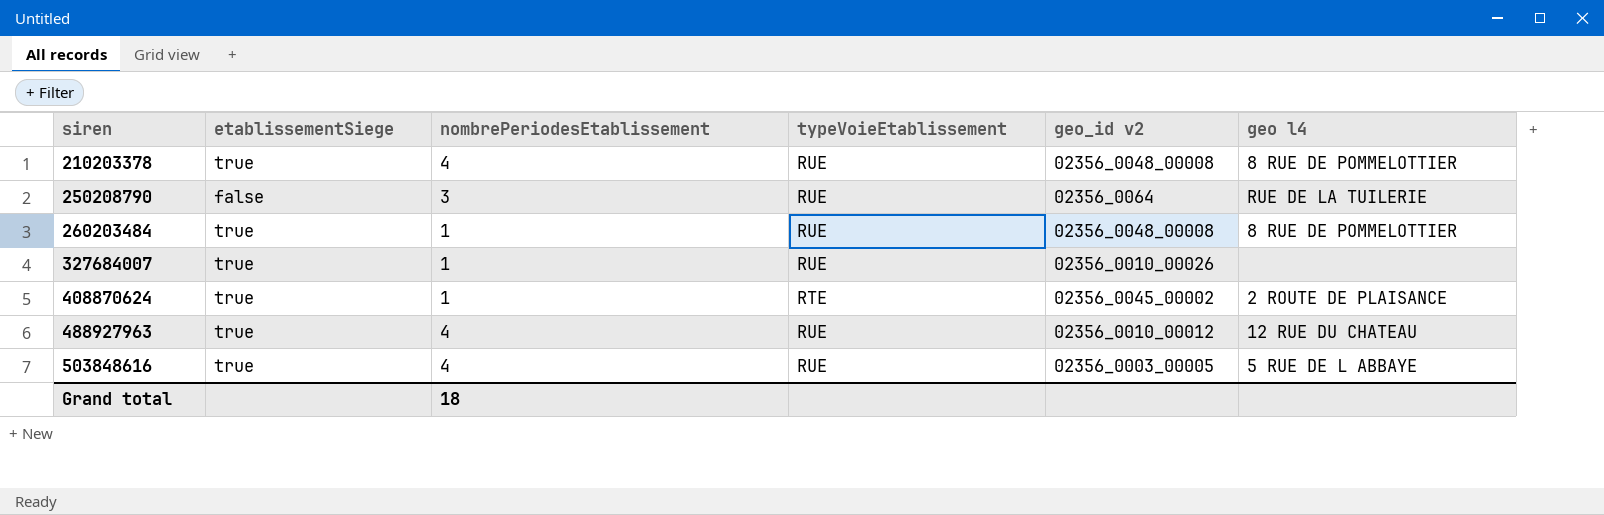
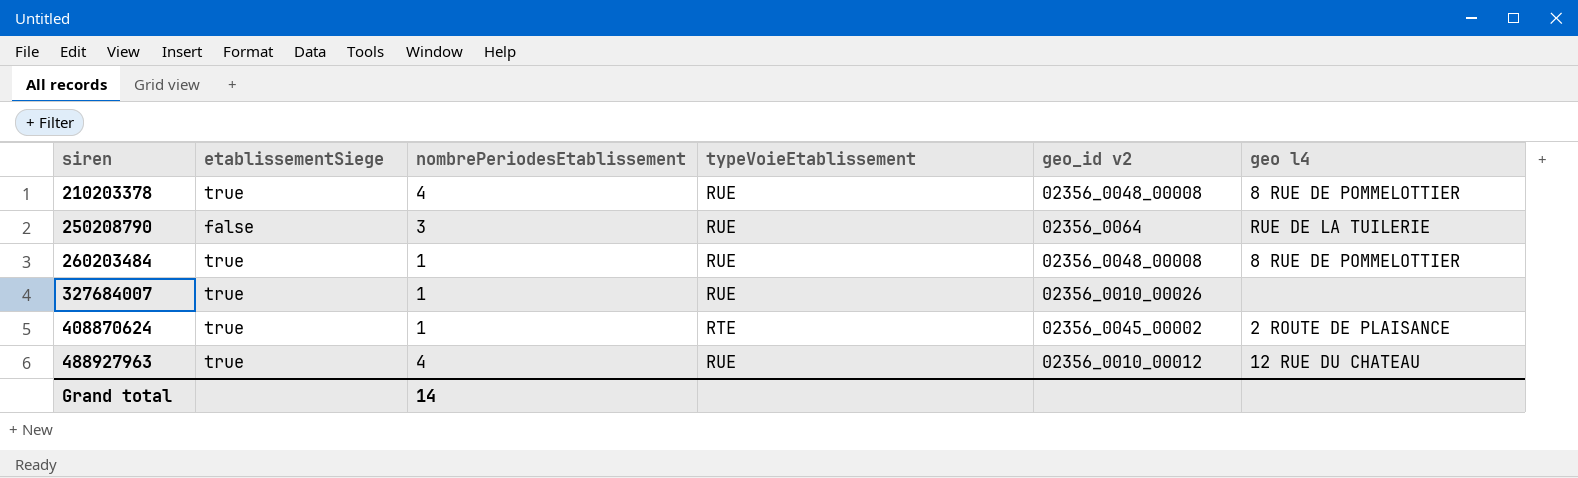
row 503848616: true | 4 | RUE | 02356_0003_00005 | 5 RUE DE L ABBAYE -> none
Grand total | nombrePeriodesEtablissement: 18 -> 14

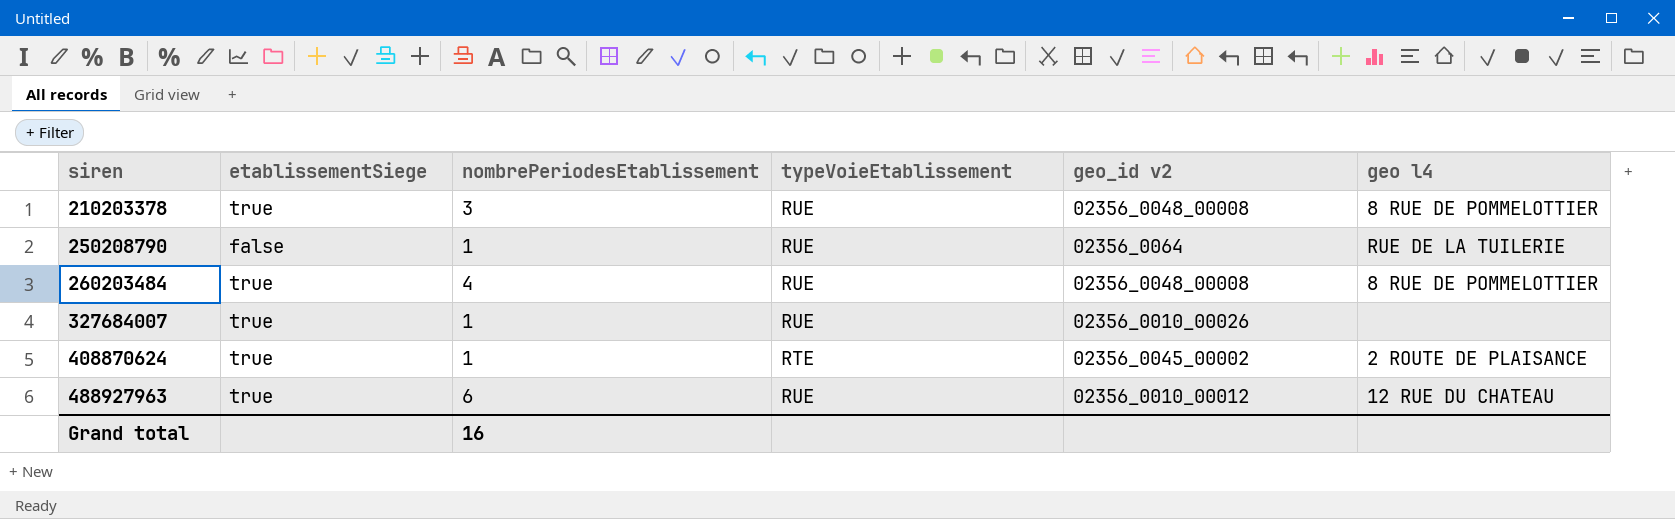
210203378 | nombrePeriodesEtablissement: 4 -> 3
250208790 | nombrePeriodesEtablissement: 3 -> 1
260203484 | nombrePeriodesEtablissement: 1 -> 4
488927963 | nombrePeriodesEtablissement: 4 -> 6
Grand total | nombrePeriodesEtablissement: 14 -> 16

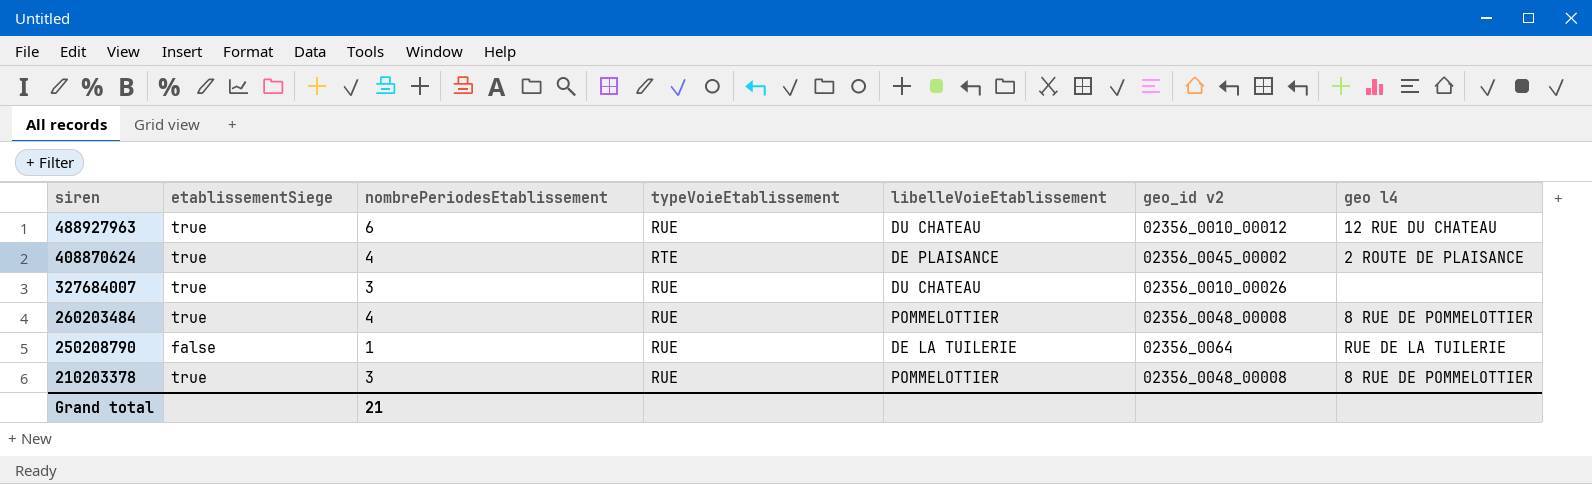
row order: siren ascending -> siren descending
column libelleVoieEtablissement | position: none -> 5
408870624 | nombrePeriodesEtablissement: 1 -> 4
327684007 | nombrePeriodesEtablissement: 1 -> 3
Grand total | nombrePeriodesEtablissement: 16 -> 21

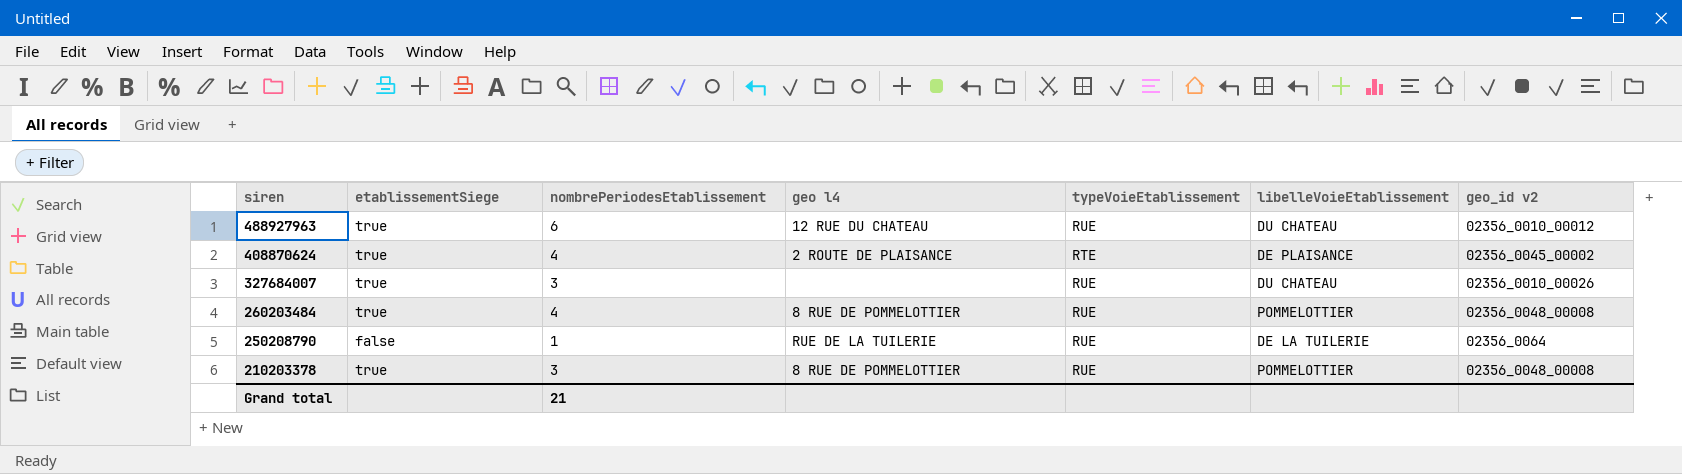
column geo l4 | position: 7 -> 4

